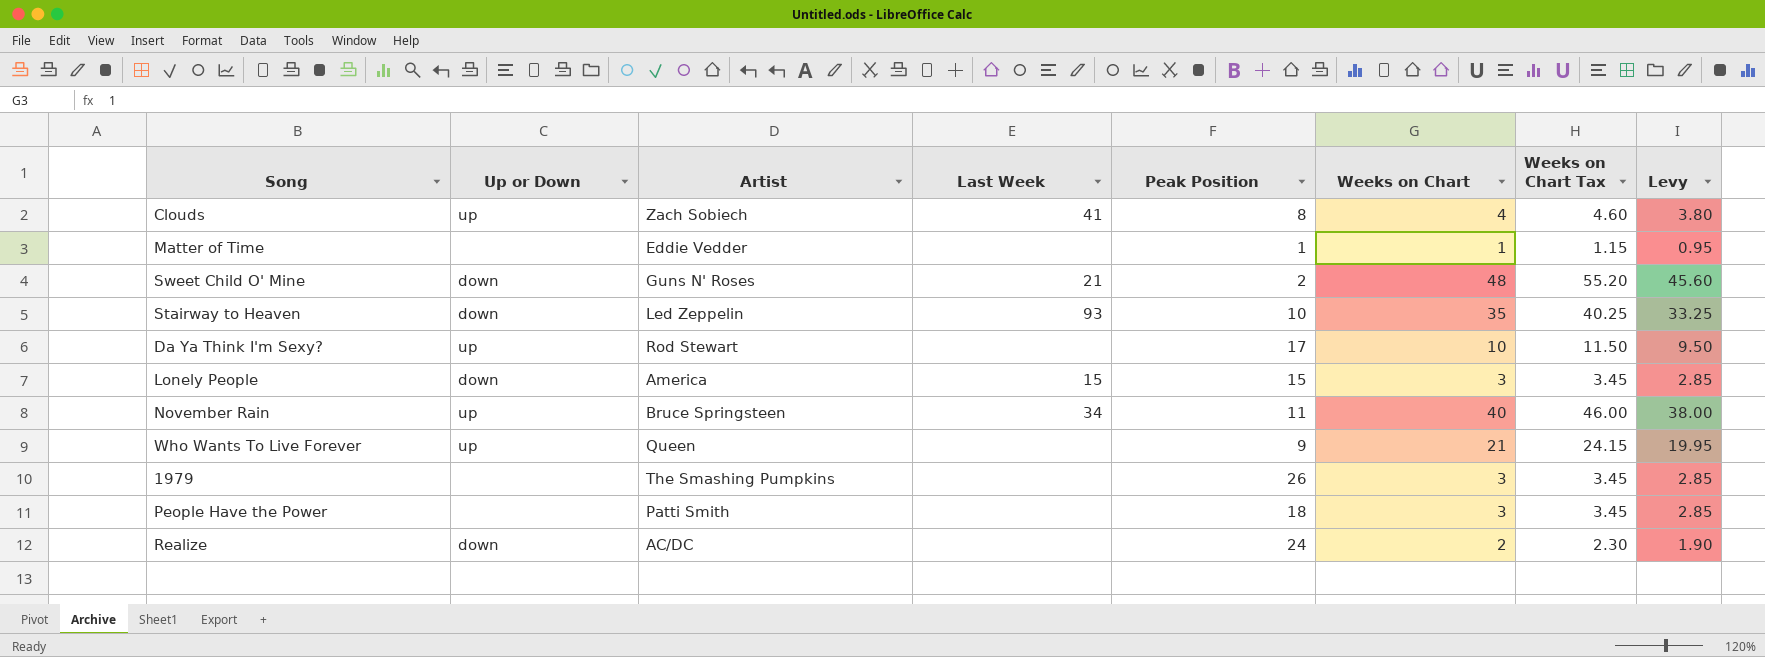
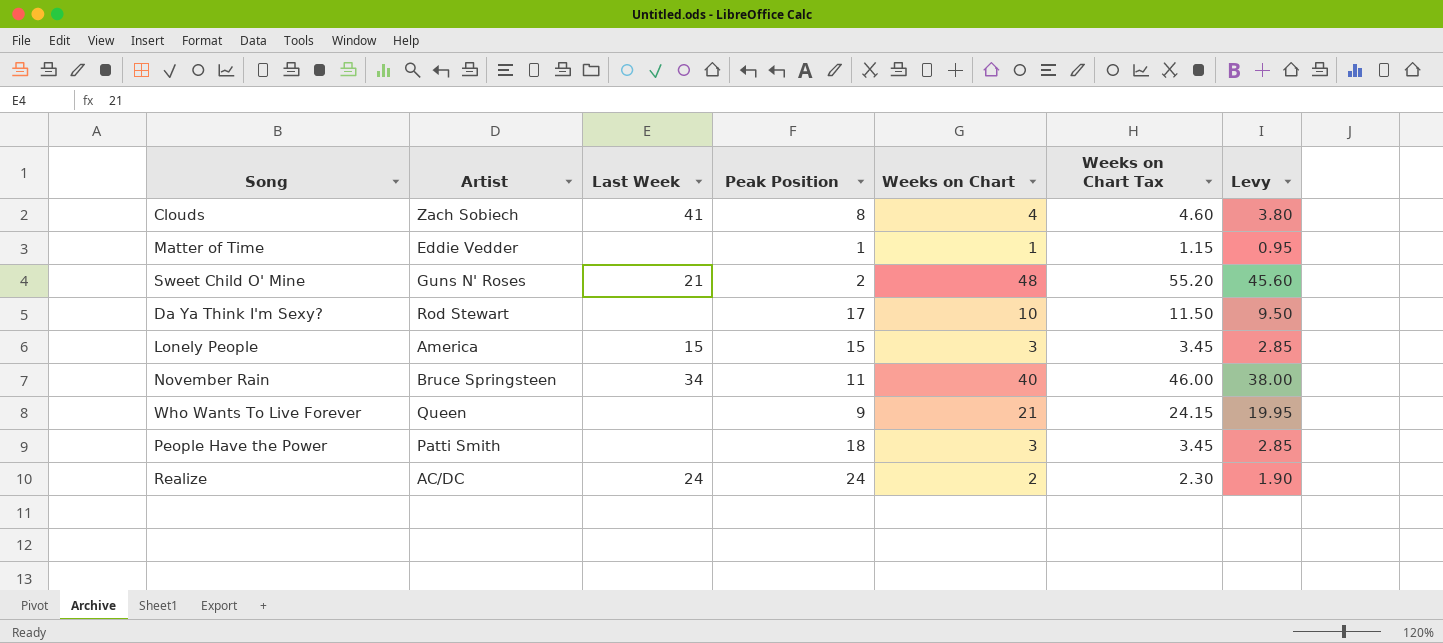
column Up or Down | position: 2 -> none
row Stairway to Heaven: down | Led Zeppelin | 93 | 10 | 35 | 40.25 | 33.25 -> none
row 1979: none | The Smashing Pumpkins | none | 26 | 3 | 3.45 | 2.85 -> none
Realize | Last Week: none -> 24

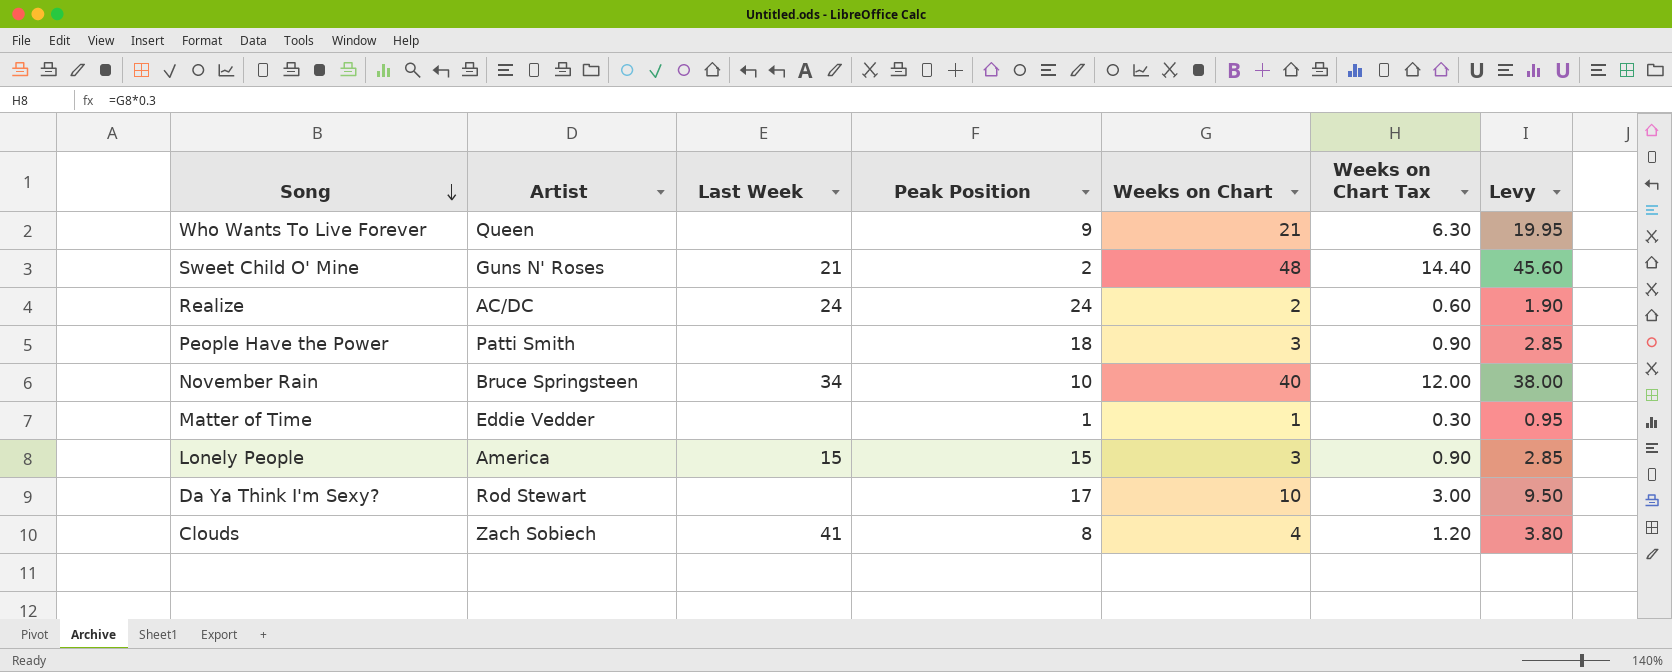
row order: none -> Song descending
column Weeks on Chart Tax | formula: [Weeks on Chart] * 1.15 -> [Weeks on Chart] * 0.3
November Rain | Peak Position: 11 -> 10

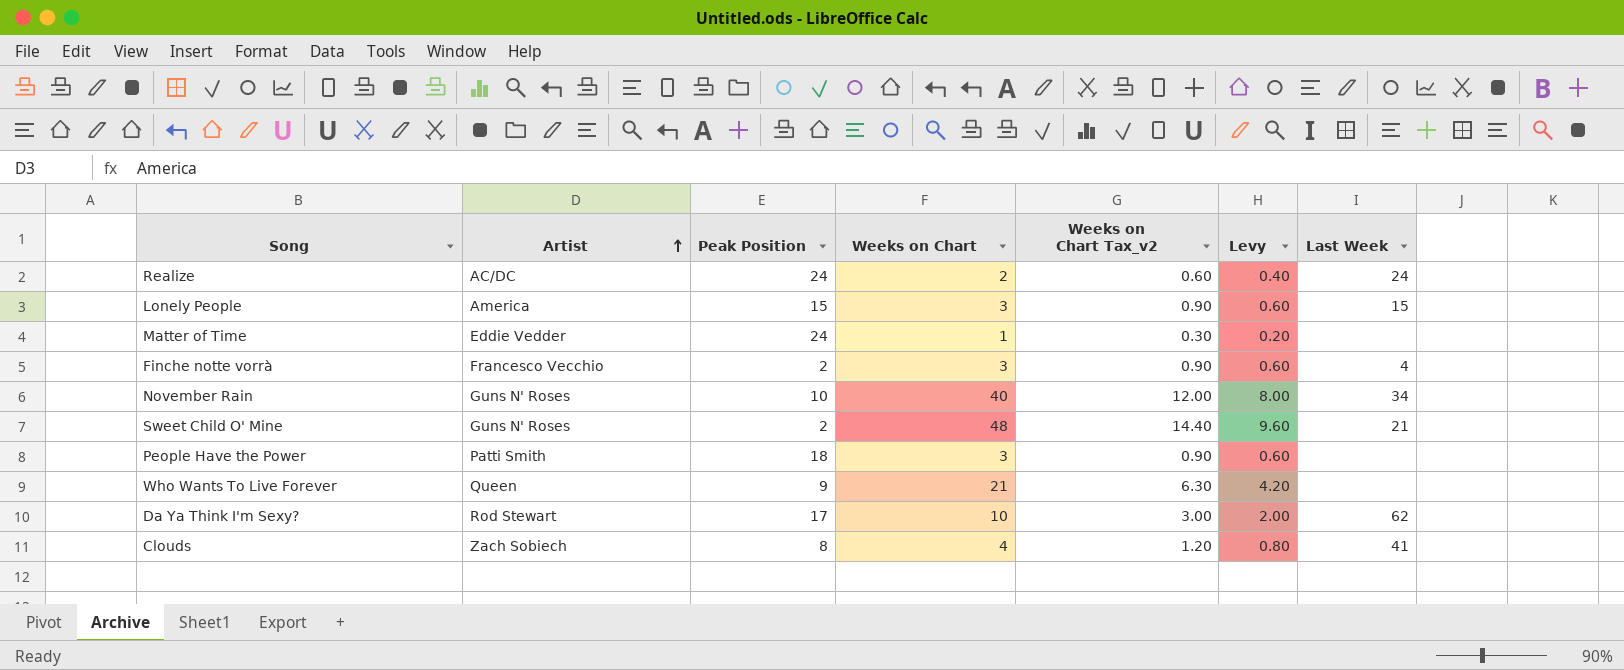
row order: Song descending -> Artist ascending
column name: Weeks on Chart Tax -> Weeks on Chart Tax_v2
column Levy | formula: [Weeks on Chart] * 0.95 -> [Weeks on Chart] * 0.2
column Last Week | position: 3 -> 7
Matter of Time | Peak Position: 1 -> 24
row Finche notte vorrà: none -> Francesco Vecchio | 2 | 3 | 0.90 | 0.60 | 4
November Rain | Artist: Bruce Springsteen -> Guns N' Roses
Da Ya Think I'm Sexy? | Last Week: none -> 62

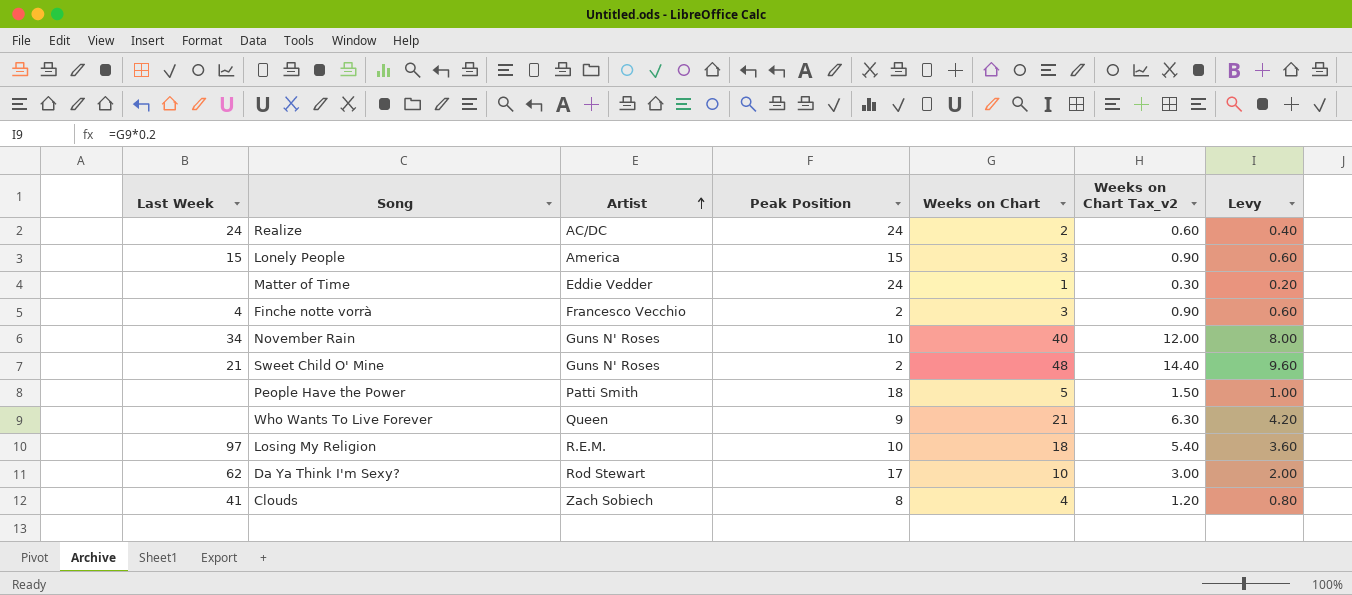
column Last Week | position: 7 -> 1
People Have the Power | Weeks on Chart: 3 -> 5
People Have the Power | Weeks on Chart Tax_v2: 0.90 -> 1.50
People Have the Power | Levy: 0.60 -> 1.00
row Losing My Religion: none -> 97 | R.E.M. | 10 | 18 | 5.40 | 3.60

